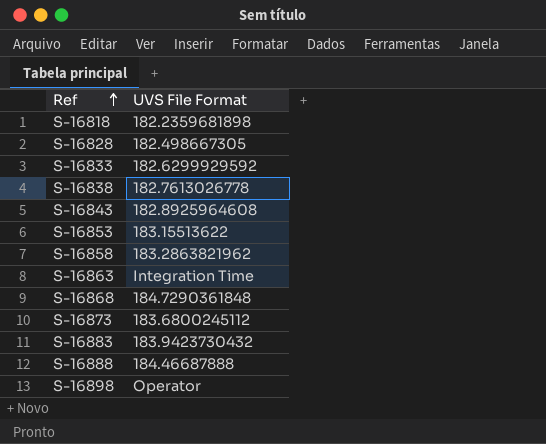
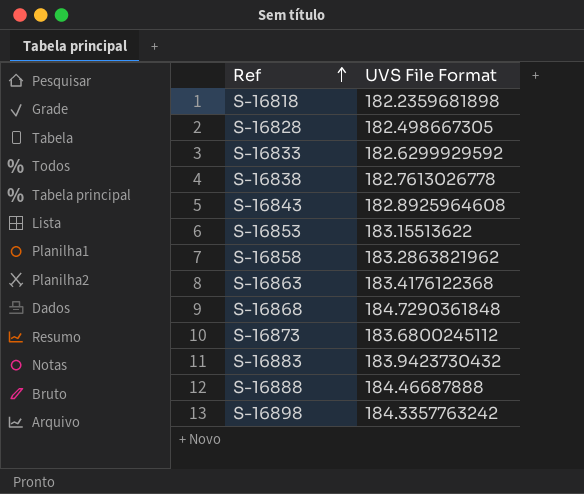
S-16863 | UVS File Format: Integration Time -> 183.4176122368
S-16898 | UVS File Format: Operator -> 184.3357763242

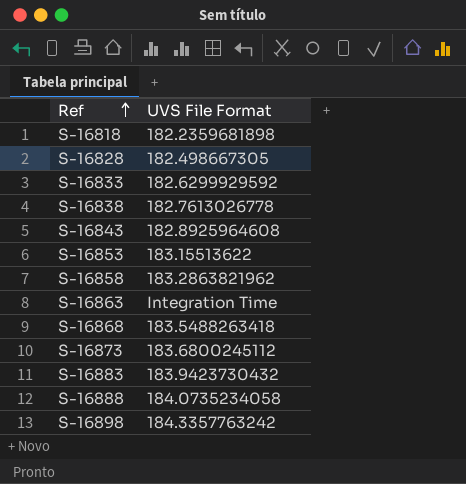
S-16863 | UVS File Format: 183.4176122368 -> Integration Time
S-16868 | UVS File Format: 184.7290361848 -> 183.5488263418
S-16888 | UVS File Format: 184.46687888 -> 184.0735234058

